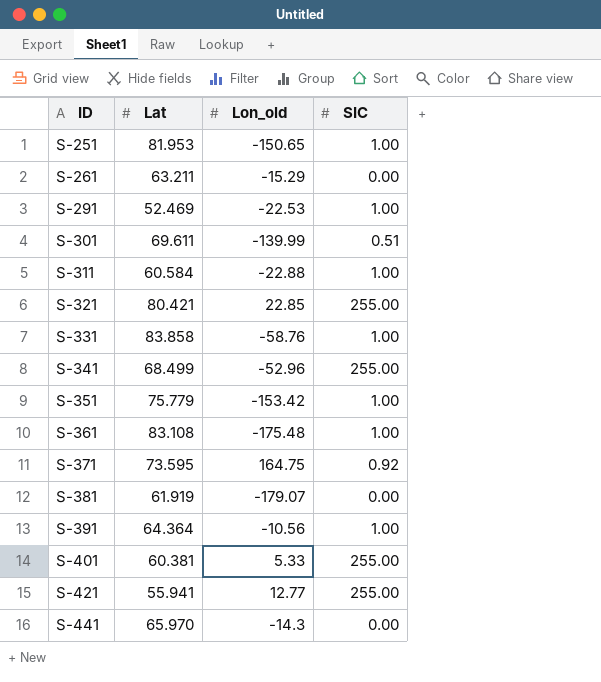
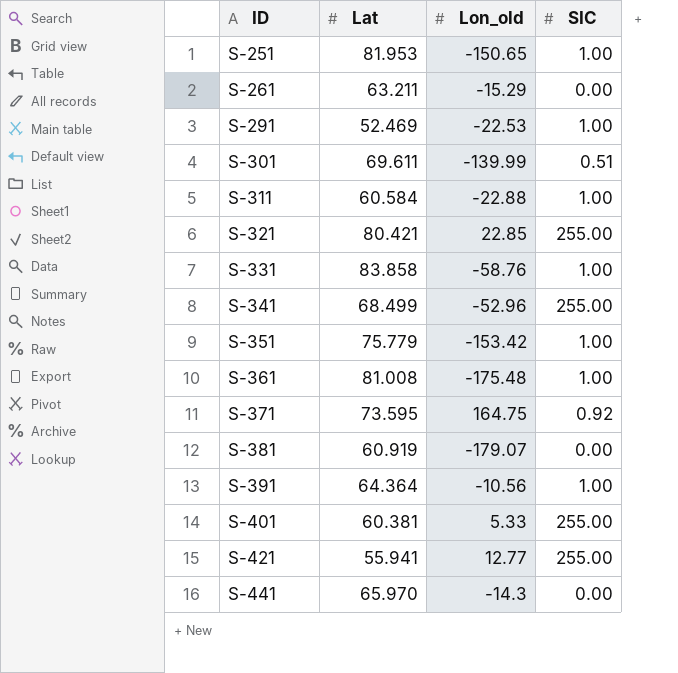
S-361 | Lat: 83.108 -> 81.008
S-381 | Lat: 61.919 -> 60.919

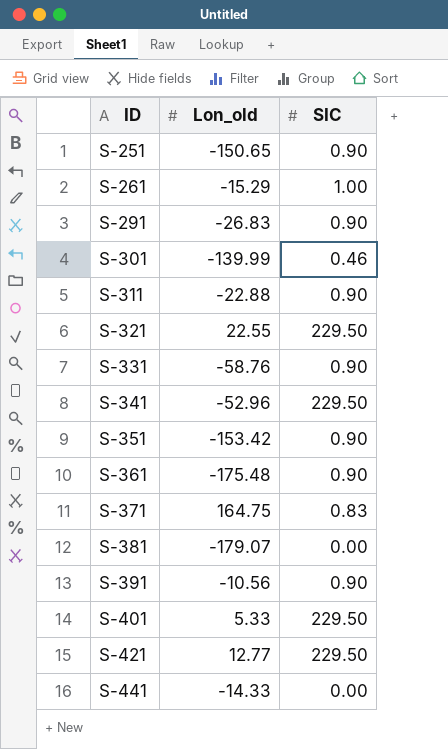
column Lat | position: 2 -> none
S-251 | SIC: 1.00 -> 0.90
S-261 | SIC: 0.00 -> 1.00
S-291 | Lon_old: -22.53 -> -26.83
S-291 | SIC: 1.00 -> 0.90
S-301 | SIC: 0.51 -> 0.46
S-311 | SIC: 1.00 -> 0.90
S-321 | Lon_old: 22.85 -> 22.55
S-321 | SIC: 255.00 -> 229.50
S-331 | SIC: 1.00 -> 0.90
S-341 | SIC: 255.00 -> 229.50
S-351 | SIC: 1.00 -> 0.90
S-361 | SIC: 1.00 -> 0.90
S-371 | SIC: 0.92 -> 0.83
S-391 | SIC: 1.00 -> 0.90
S-401 | SIC: 255.00 -> 229.50
S-421 | SIC: 255.00 -> 229.50
S-441 | Lon_old: -14.3 -> -14.33

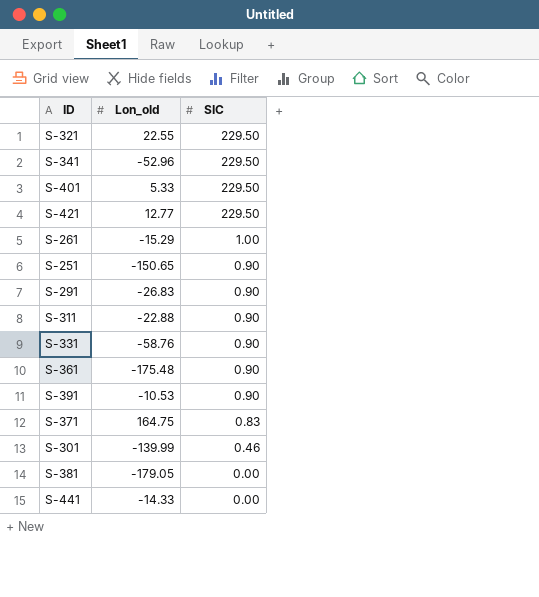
row order: ID ascending -> SIC descending
row S-351: -153.42 | 0.90 -> none
S-391 | Lon_old: -10.56 -> -10.53
S-381 | Lon_old: -179.07 -> -179.05

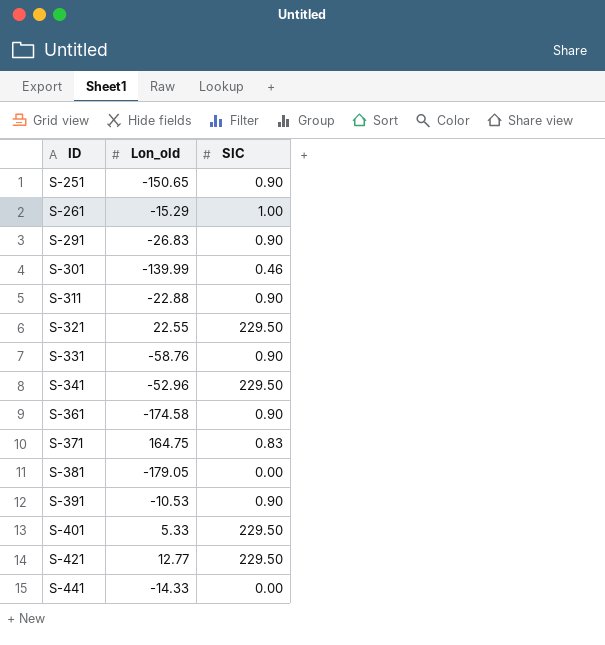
row order: SIC descending -> ID ascending
S-361 | Lon_old: -175.48 -> -174.58

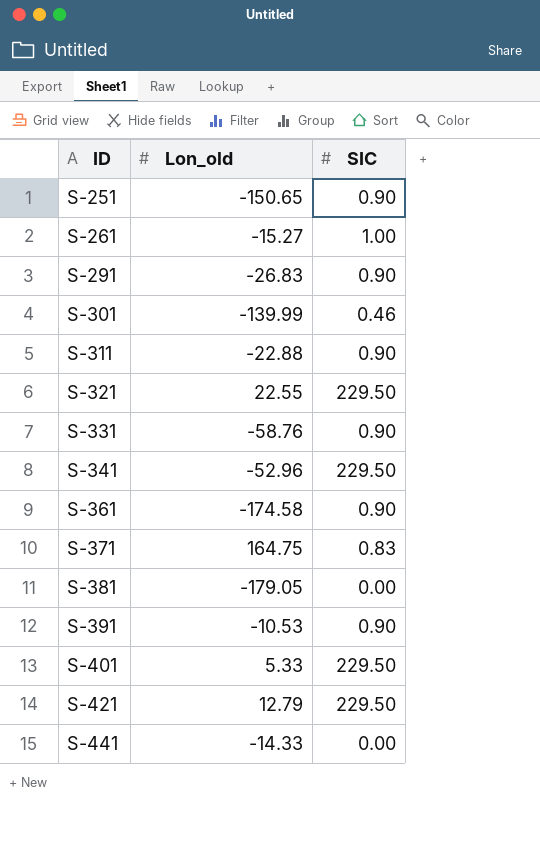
S-261 | Lon_old: -15.29 -> -15.27
S-421 | Lon_old: 12.77 -> 12.79

